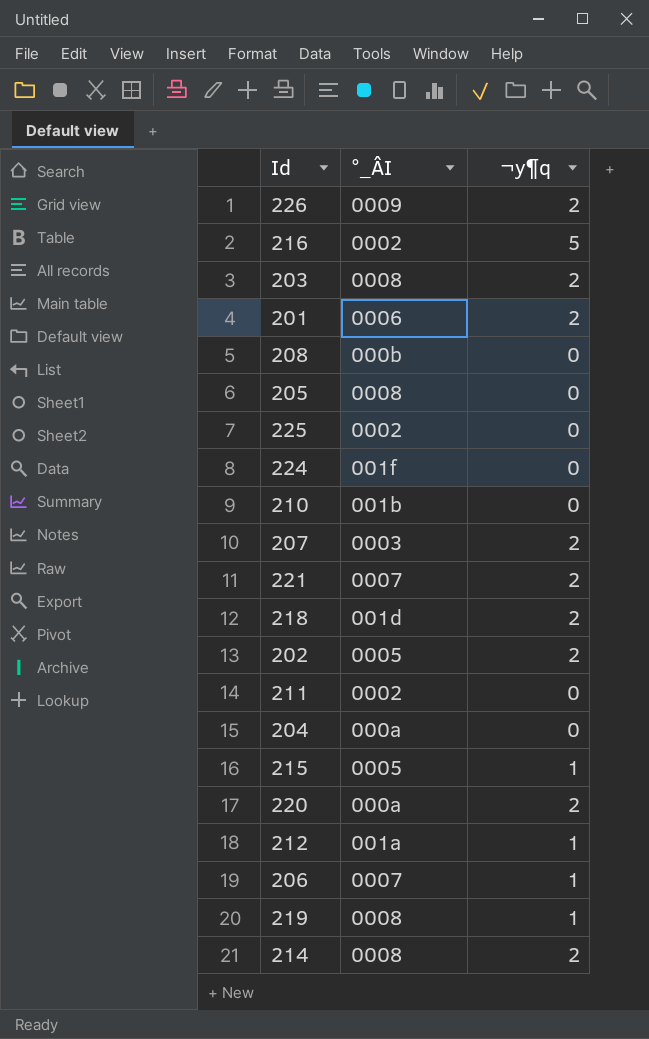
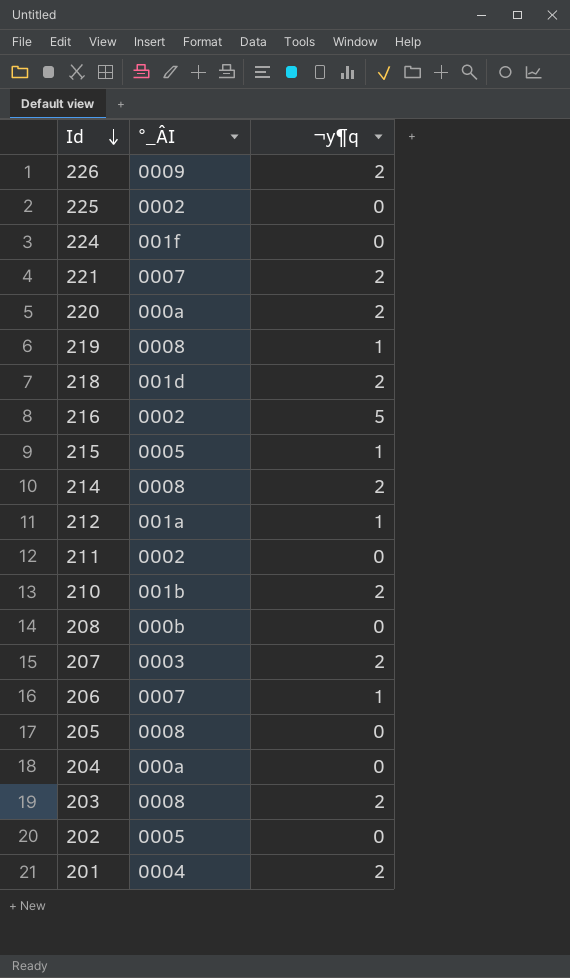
row order: none -> Id descending
210 | ¬y¶q: 0 -> 2
202 | ¬y¶q: 2 -> 0
201 | °_ÂI: 0006 -> 0004

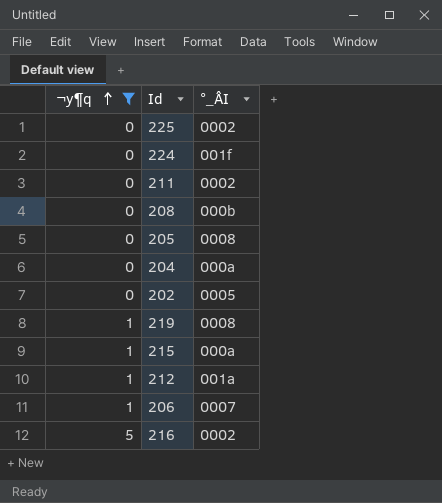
filter: none -> ¬y¶q != 2
row order: Id descending -> ¬y¶q ascending
column ¬y¶q | position: 3 -> 1
215 | °_ÂI: 0005 -> 000a

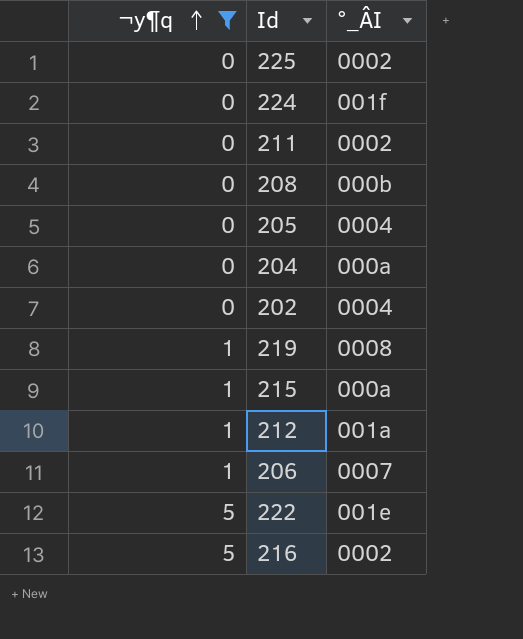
205 | °_ÂI: 0008 -> 0004
202 | °_ÂI: 0005 -> 0004
row 222: none -> 5 | 001e

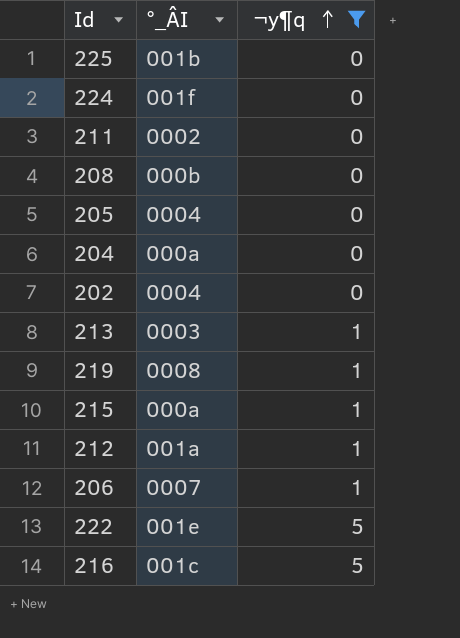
column ¬y¶q | position: 1 -> 3
225 | °_ÂI: 0002 -> 001b
row 213: none -> 0003 | 1
216 | °_ÂI: 0002 -> 001c

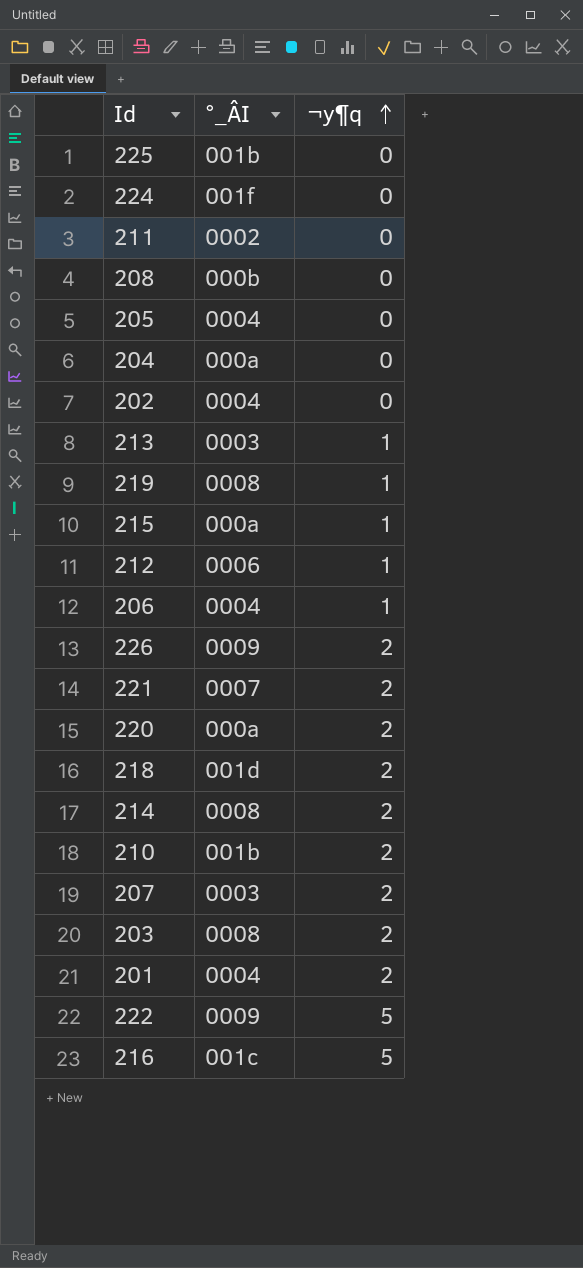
filter: ¬y¶q != 2 -> none
212 | °_ÂI: 001a -> 0006
206 | °_ÂI: 0007 -> 0004
222 | °_ÂI: 001e -> 0009

